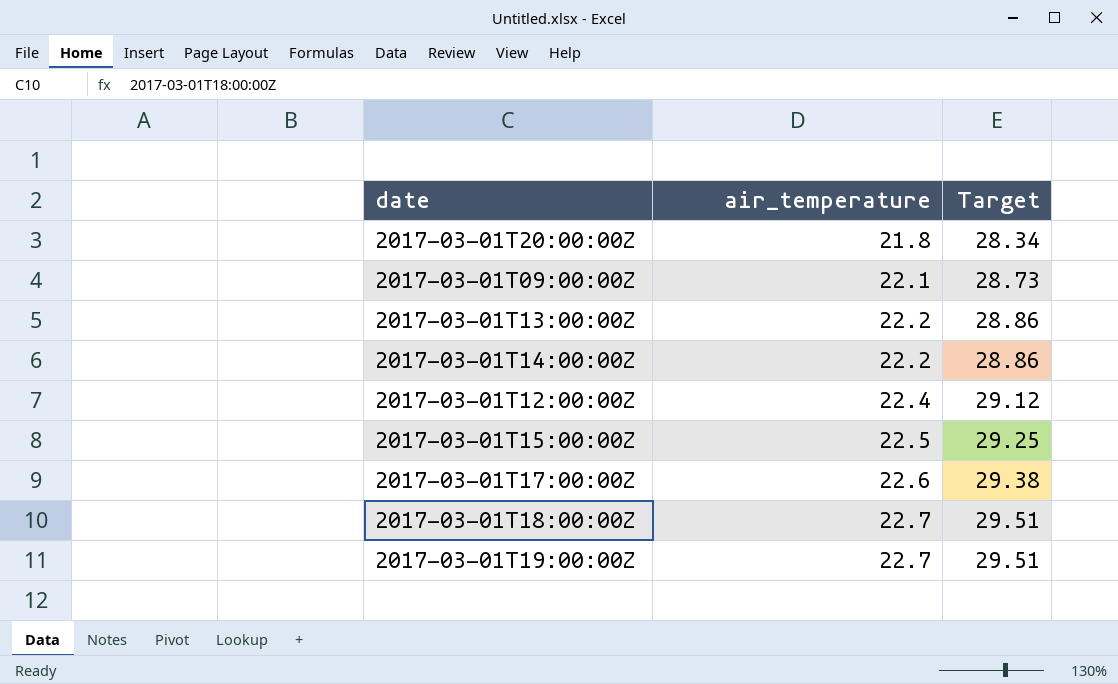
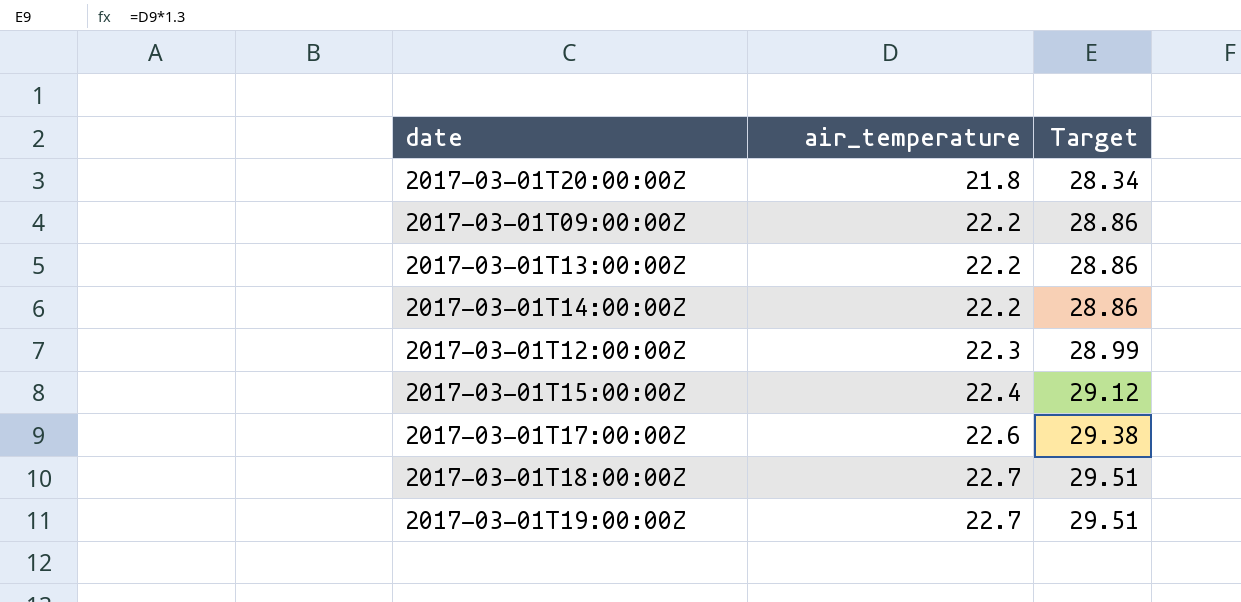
2017-03-01T09:00:00Z | air_temperature: 22.1 -> 22.2
2017-03-01T09:00:00Z | Target: 28.73 -> 28.86
2017-03-01T12:00:00Z | air_temperature: 22.4 -> 22.3
2017-03-01T12:00:00Z | Target: 29.12 -> 28.99
2017-03-01T15:00:00Z | air_temperature: 22.5 -> 22.4
2017-03-01T15:00:00Z | Target: 29.25 -> 29.12

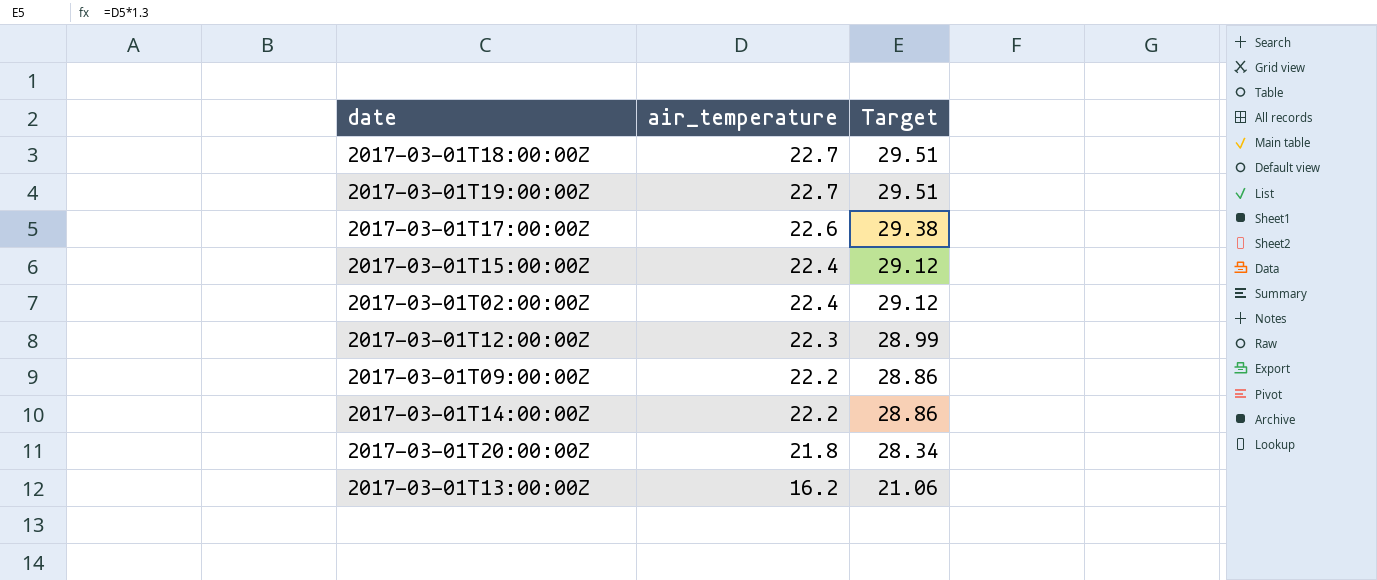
row order: air_temperature ascending -> air_temperature descending
row 2017-03-01T02:00:00Z: none -> 22.4 | 29.12
2017-03-01T13:00:00Z | air_temperature: 22.2 -> 16.2
2017-03-01T13:00:00Z | Target: 28.86 -> 21.06

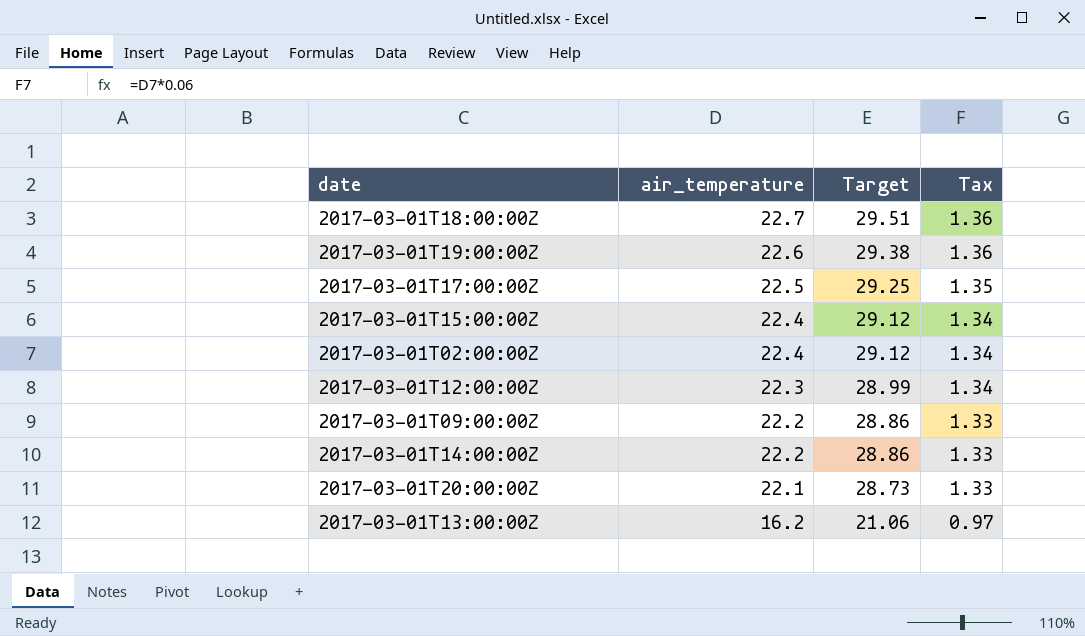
column Tax | formula: none -> [air_temperature] * 0.06
2017-03-01T19:00:00Z | air_temperature: 22.7 -> 22.6
2017-03-01T19:00:00Z | Target: 29.51 -> 29.38
2017-03-01T17:00:00Z | air_temperature: 22.6 -> 22.5
2017-03-01T17:00:00Z | Target: 29.38 -> 29.25
2017-03-01T20:00:00Z | air_temperature: 21.8 -> 22.1
2017-03-01T20:00:00Z | Target: 28.34 -> 28.73

